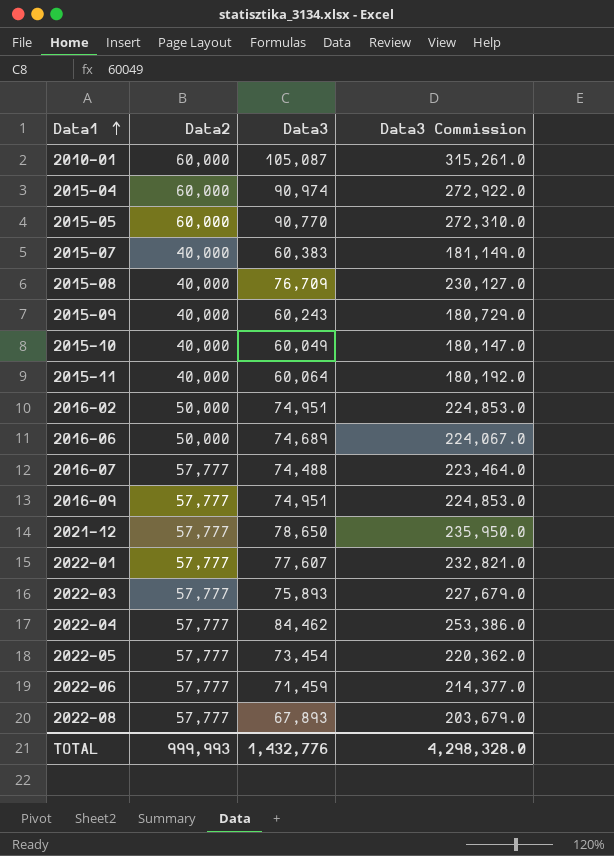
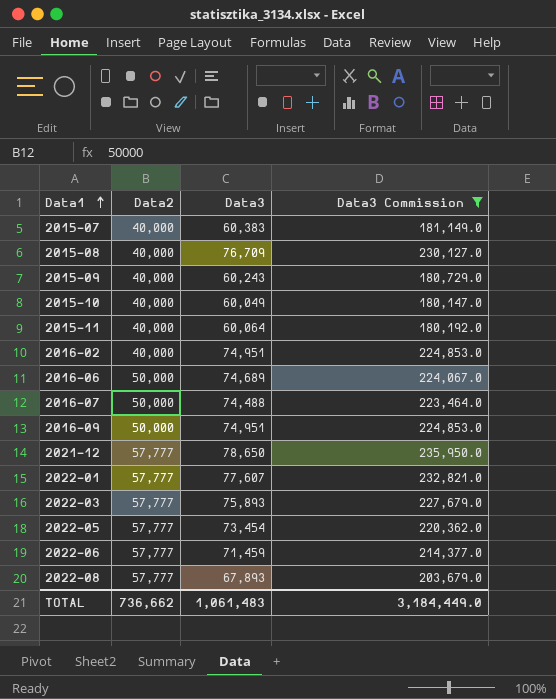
filter: none -> Data3 Commission <= 235,950.0
2016-02 | Data2: 50,000 -> 40,000
2016-07 | Data2: 57,777 -> 50,000
2016-09 | Data2: 57,777 -> 50,000
TOTAL | Data2: 999,993 -> 736,662
TOTAL | Data3: 1,432,776 -> 1,061,483
TOTAL | Data3 Commission: 4,298,328.0 -> 3,184,449.0

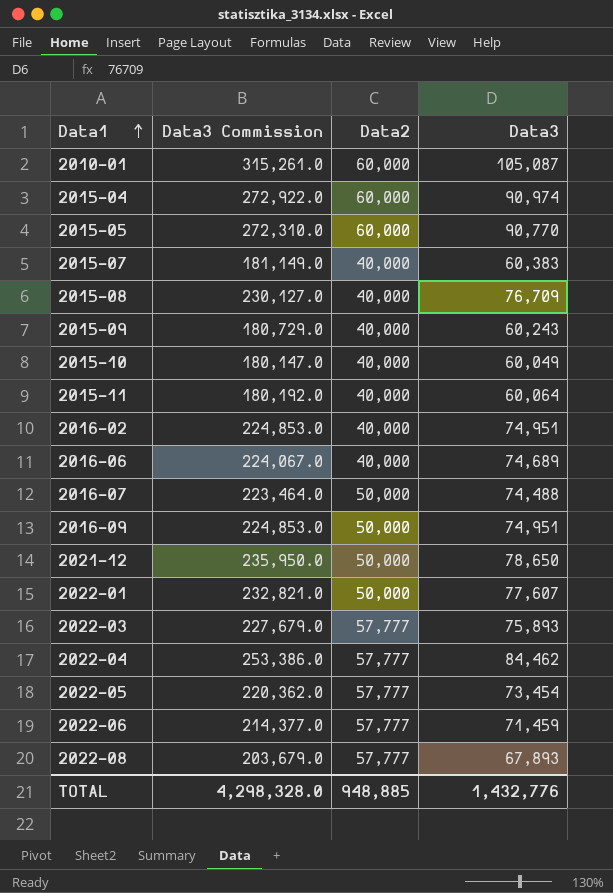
filter: Data3 Commission <= 235,950.0 -> none
column Data3 Commission | position: 4 -> 2
2016-06 | Data2: 50,000 -> 40,000
2021-12 | Data2: 57,777 -> 50,000
2022-01 | Data2: 57,777 -> 50,000
TOTAL | Data3 Commission: 3,184,449.0 -> 4,298,328.0
TOTAL | Data2: 736,662 -> 948,885
TOTAL | Data3: 1,061,483 -> 1,432,776

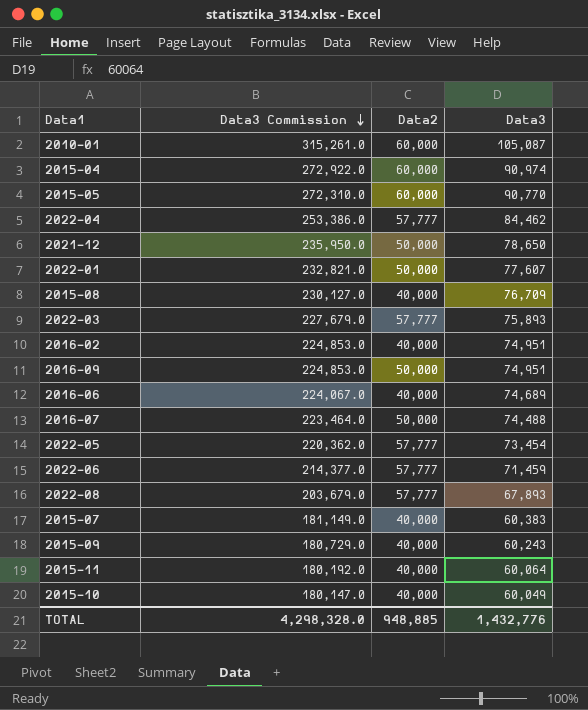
row order: Data1 ascending -> Data3 Commission descending

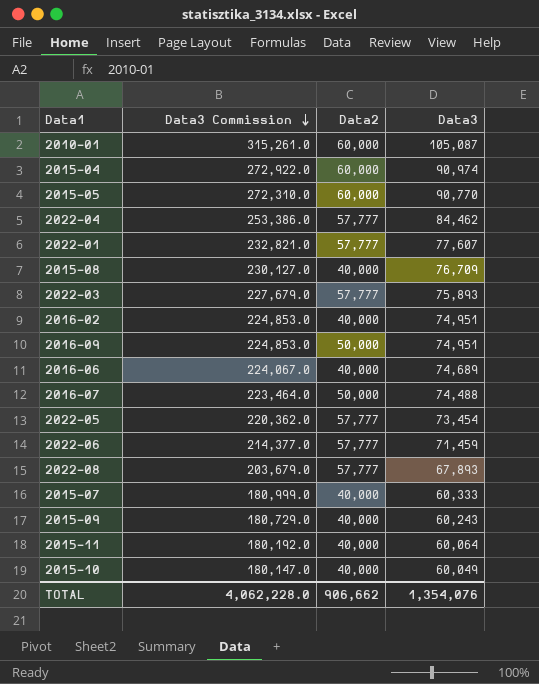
row 2021-12: 235,950.0 | 50,000 | 78,650 -> none
2022-01 | Data2: 50,000 -> 57,777
2015-07 | Data3 Commission: 181,149.0 -> 180,999.0
2015-07 | Data3: 60,383 -> 60,333
TOTAL | Data3 Commission: 4,298,328.0 -> 4,062,228.0
TOTAL | Data2: 948,885 -> 906,662
TOTAL | Data3: 1,432,776 -> 1,354,076

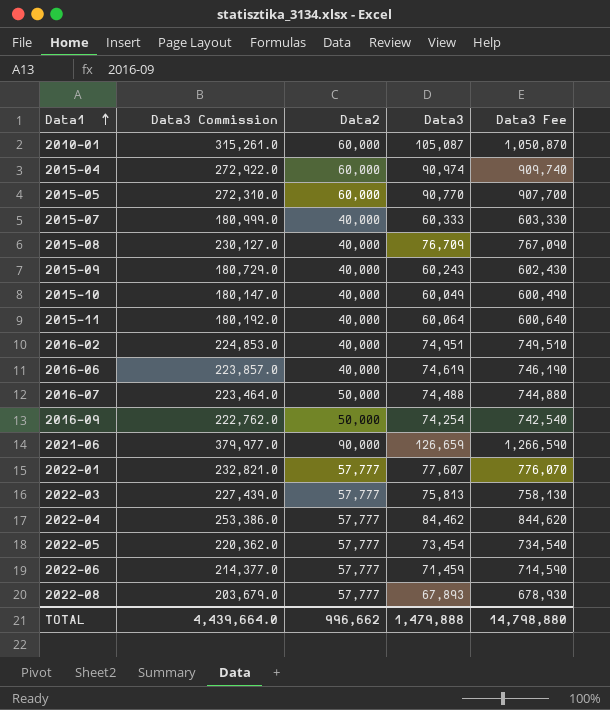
row order: Data3 Commission descending -> Data1 ascending
column Data3 Fee | formula: none -> [Data3] * 10
2016-06 | Data3 Commission: 224,067.0 -> 223,857.0
2016-06 | Data3: 74,689 -> 74,619
2016-09 | Data3 Commission: 224,853.0 -> 222,762.0
2016-09 | Data3: 74,951 -> 74,254
row 2021-06: none -> 379,977.0 | 90,000 | 126,659 | 1,266,590
2022-03 | Data3 Commission: 227,679.0 -> 227,439.0
2022-03 | Data3: 75,893 -> 75,813
TOTAL | Data3 Commission: 4,062,228.0 -> 4,439,664.0
TOTAL | Data2: 906,662 -> 996,662
TOTAL | Data3: 1,354,076 -> 1,479,888

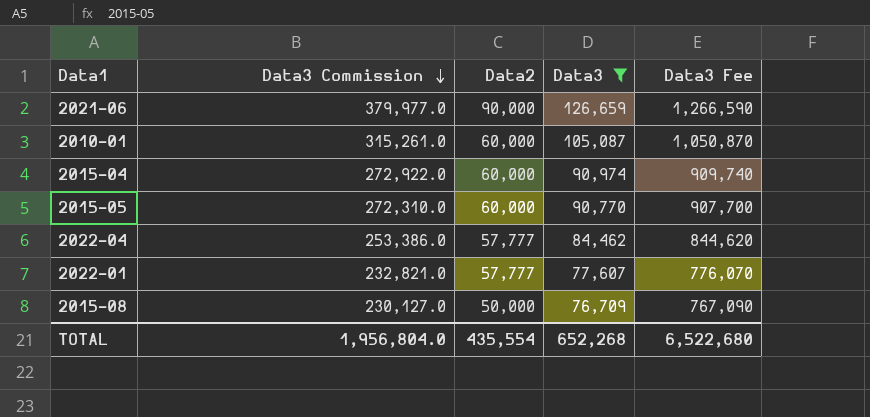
filter: none -> Data3 >= 76,709
row order: Data1 ascending -> Data3 Commission descending
2015-08 | Data2: 40,000 -> 50,000
TOTAL | Data3 Commission: 4,439,664.0 -> 1,956,804.0
TOTAL | Data2: 996,662 -> 435,554
TOTAL | Data3: 1,479,888 -> 652,268
TOTAL | Data3 Fee: 14,798,880 -> 6,522,680

